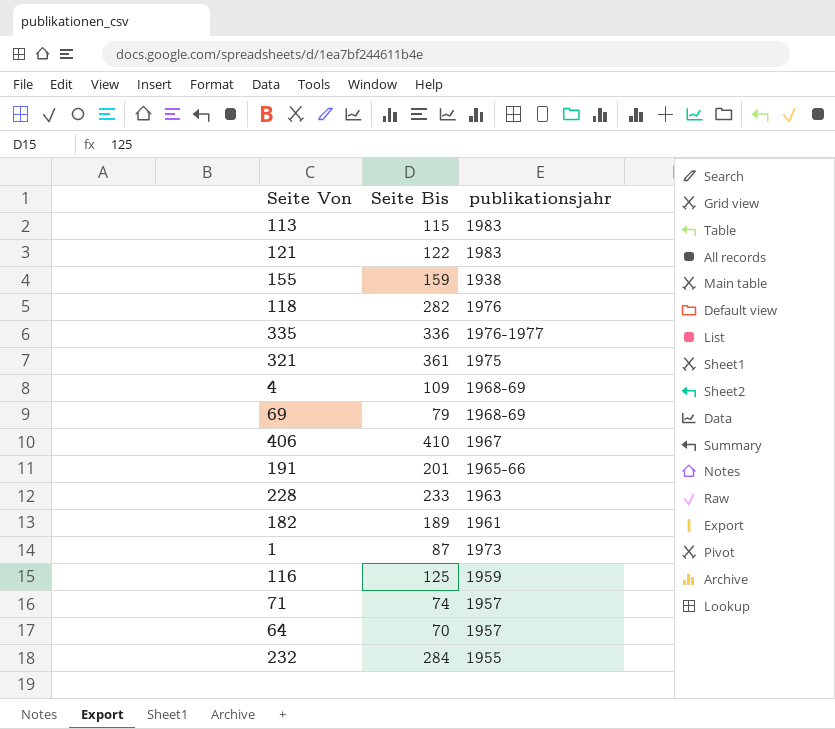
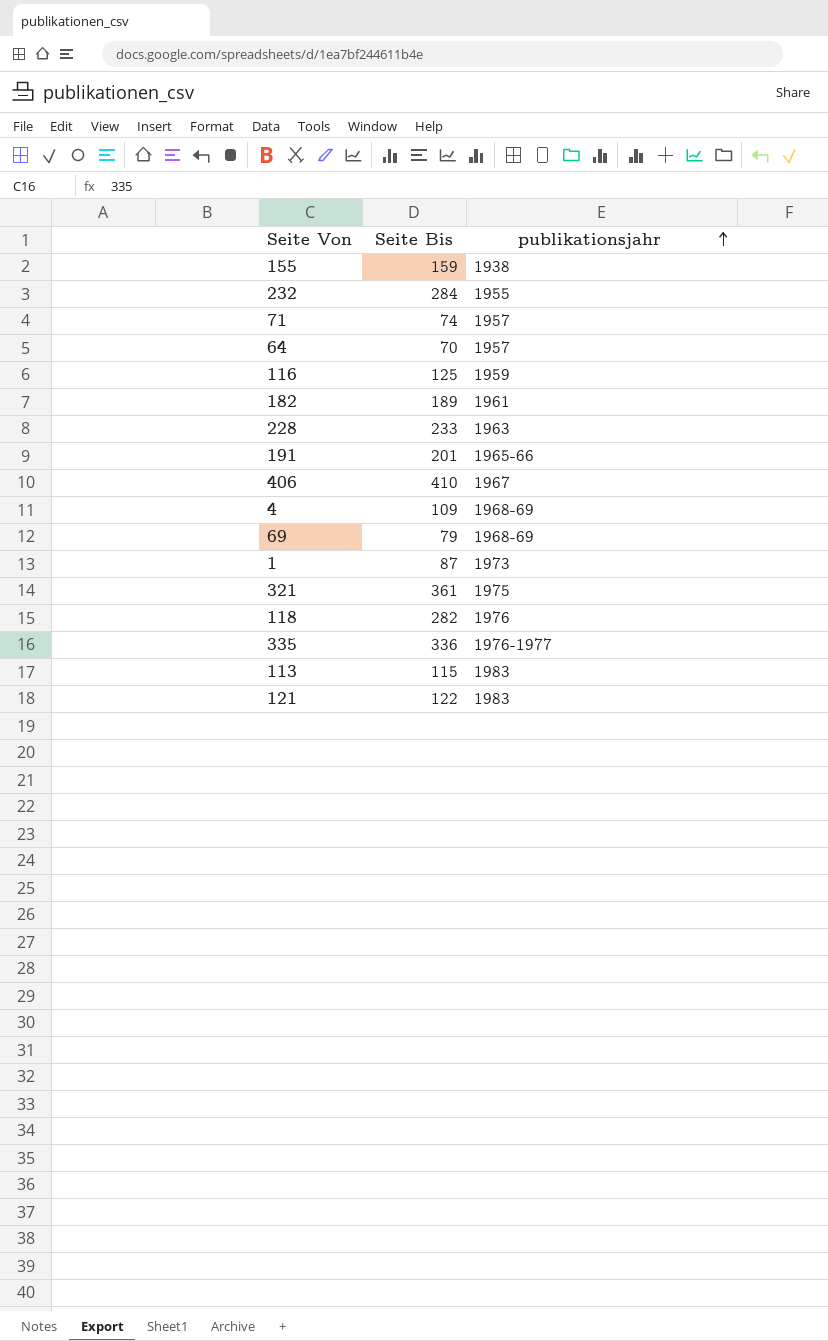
row order: none -> publikationsjahr ascending

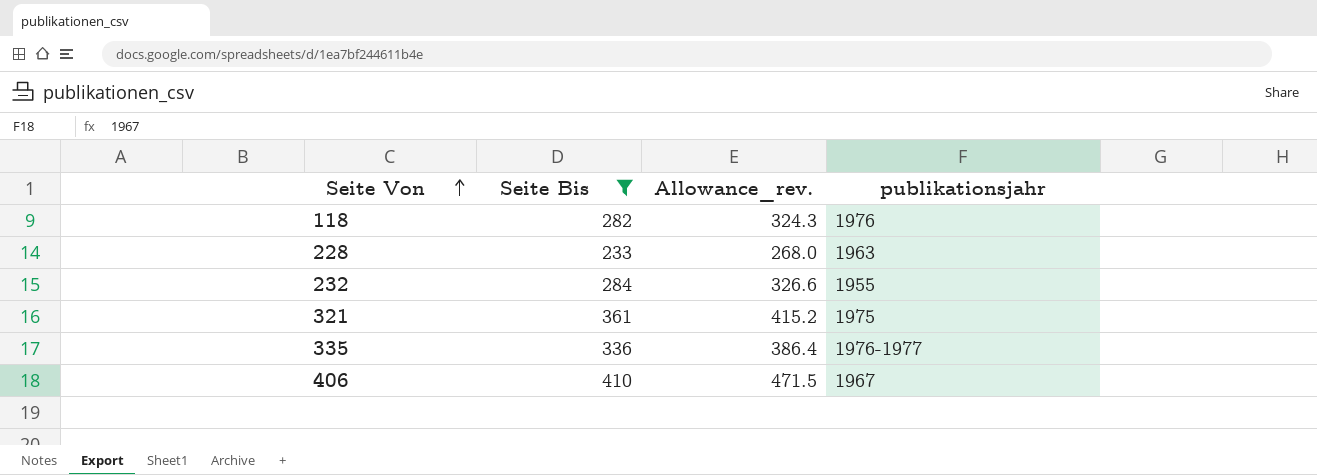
filter: none -> Seite Bis >= 233
row order: publikationsjahr ascending -> Seite Von ascending
column Allowance_rev. | formula: none -> [Seite Bis] * 1.15

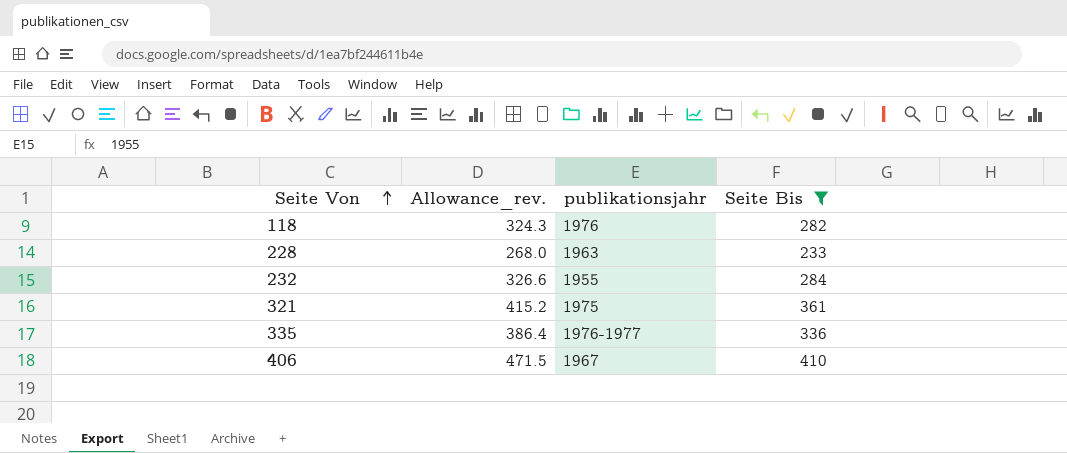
column Seite Bis | position: 2 -> 4

